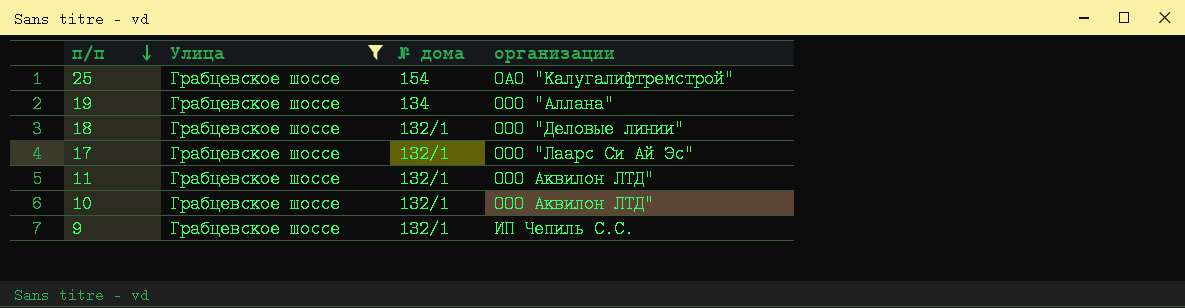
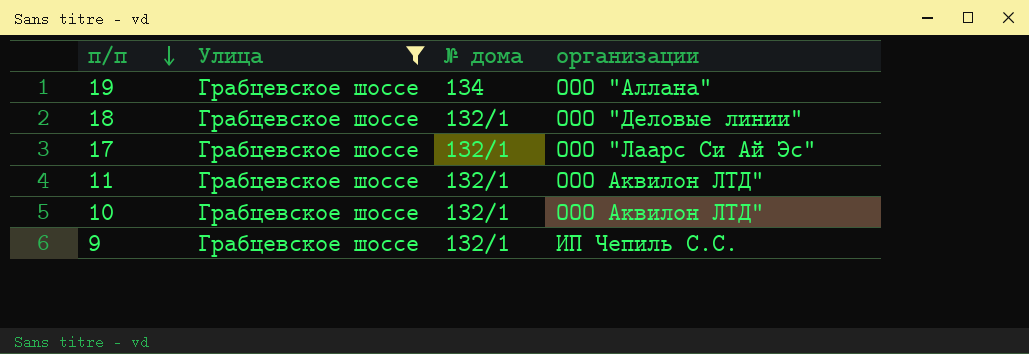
row 25: Грабцевское шоссе | 154 | ОАО "Калугалифтремстрой" -> none

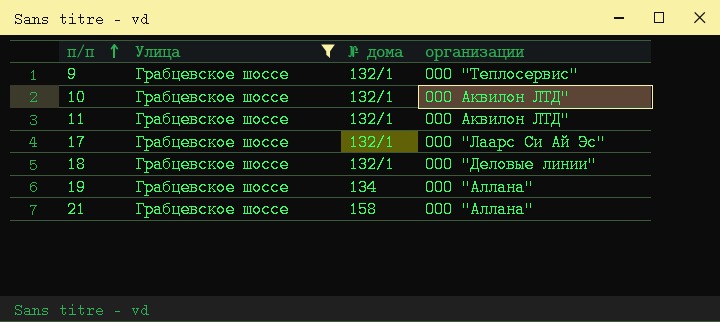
row order: п/п descending -> п/п ascending
9 | организации: ИП Чепиль С.С. -> ООО "Теплосервис"
row 21: none -> Грабцевское шоссе | 158 | ООО "Аллана"

